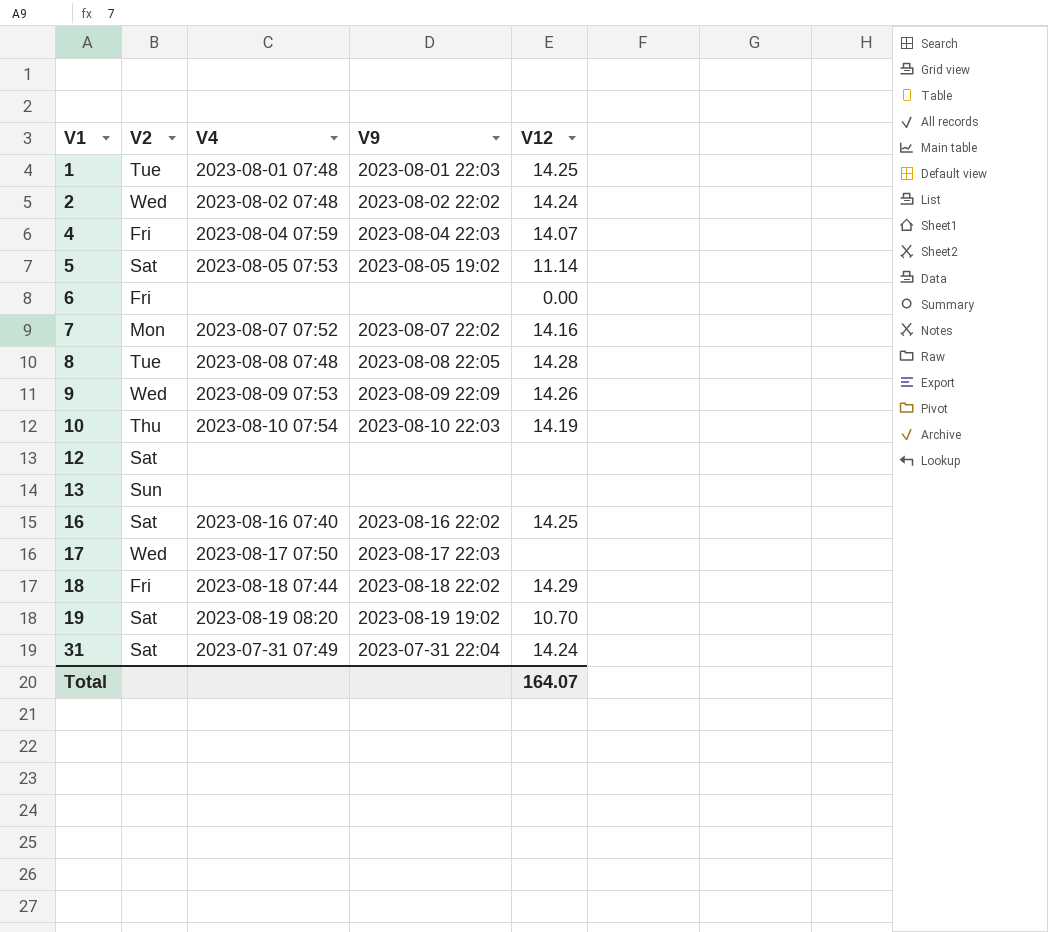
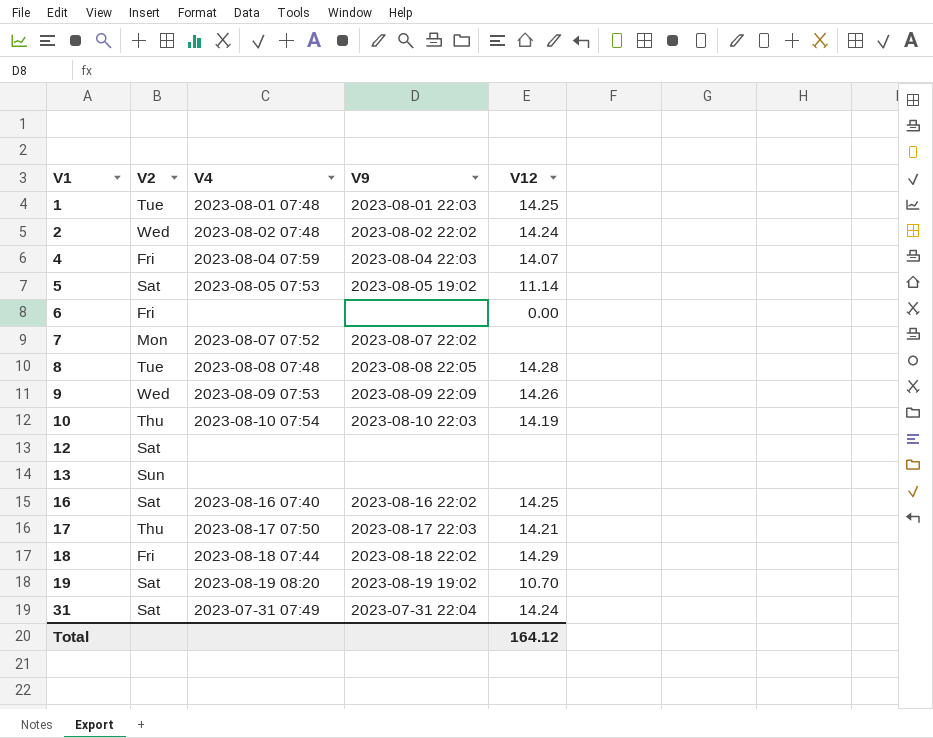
7 | V12: 14.16 -> none
17 | V2: Wed -> Thu
17 | V12: none -> 14.21
Total | V12: 164.07 -> 164.12

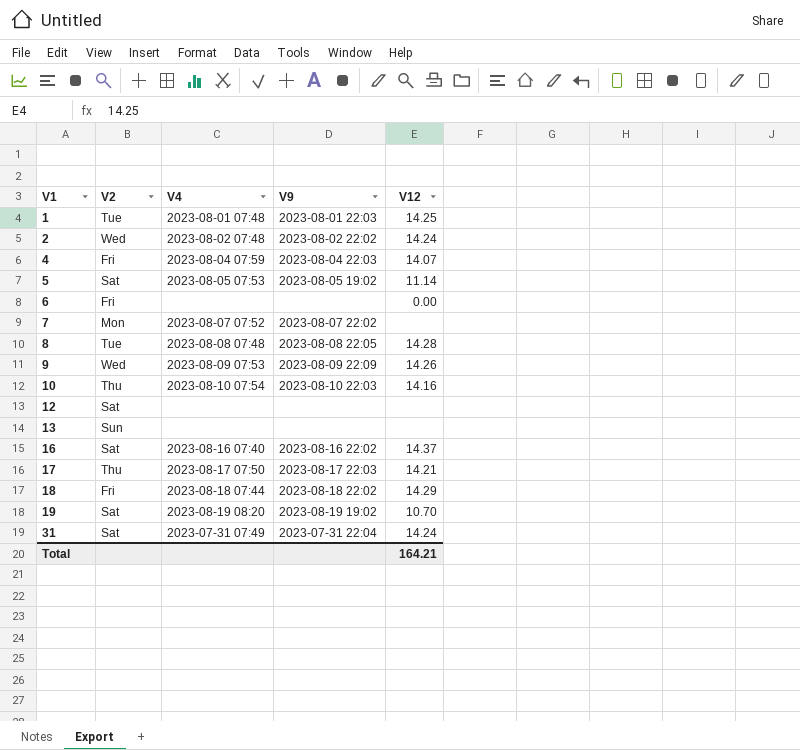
10 | V12: 14.19 -> 14.16
16 | V12: 14.25 -> 14.37
Total | V12: 164.12 -> 164.21

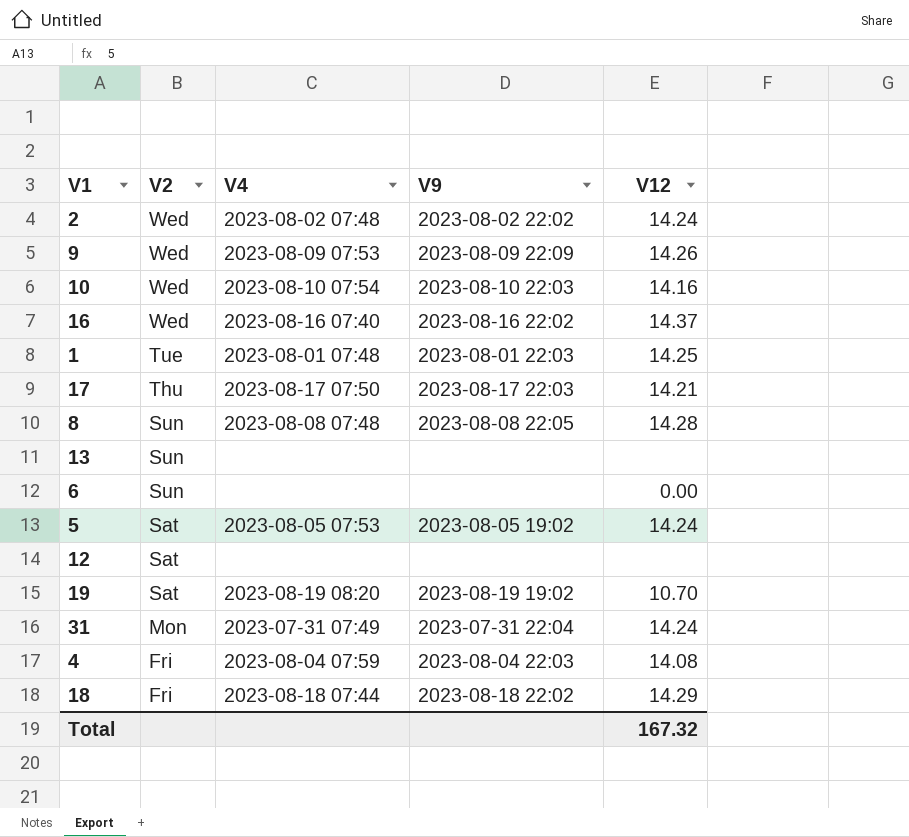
row order: V1 ascending -> V2 descending
row 7: Mon | 2023-08-07 07:52 | 2023-08-07 22:02 | none -> none
10 | V2: Thu -> Wed
16 | V2: Sat -> Wed
8 | V2: Tue -> Sun
6 | V2: Fri -> Sun
5 | V12: 11.14 -> 14.24
31 | V2: Sat -> Mon
4 | V12: 14.07 -> 14.08
Total | V12: 164.21 -> 167.32

